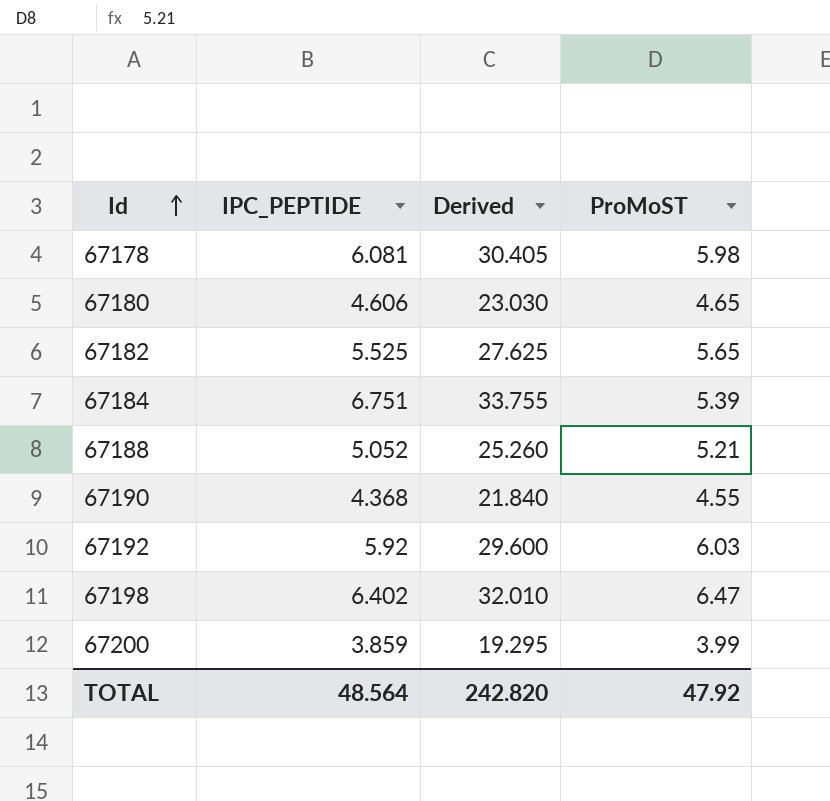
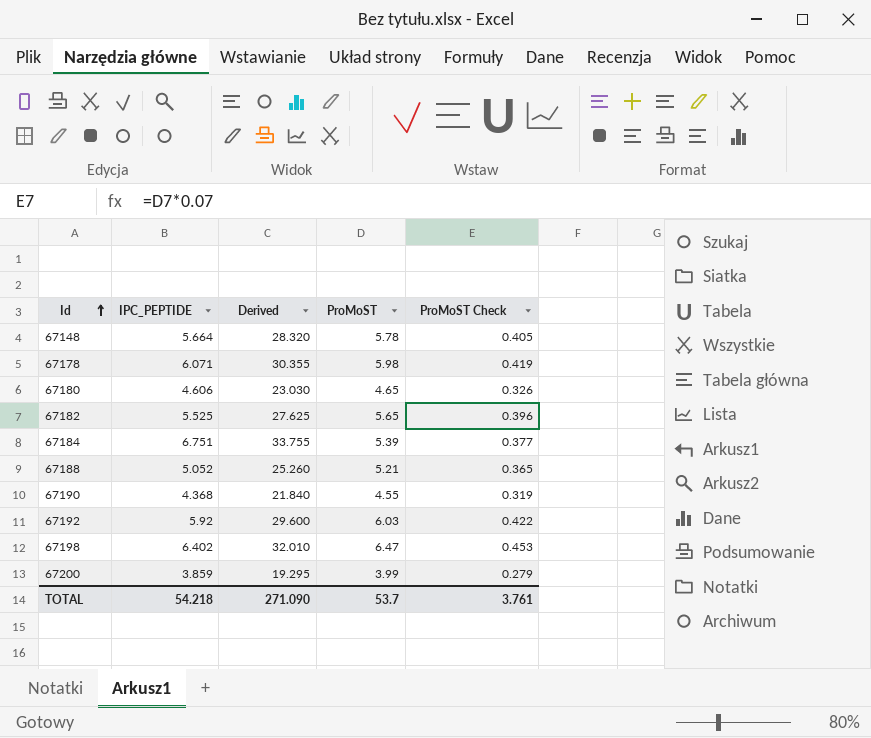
column ProMoST Check | formula: none -> [ProMoST] * 0.07
row 67148: none -> 5.664 | 28.320 | 5.78 | 0.405
67178 | IPC_PEPTIDE: 6.081 -> 6.071
67178 | Derived: 30.405 -> 30.355
TOTAL | IPC_PEPTIDE: 48.564 -> 54.218
TOTAL | Derived: 242.820 -> 271.090
TOTAL | ProMoST: 47.92 -> 53.7

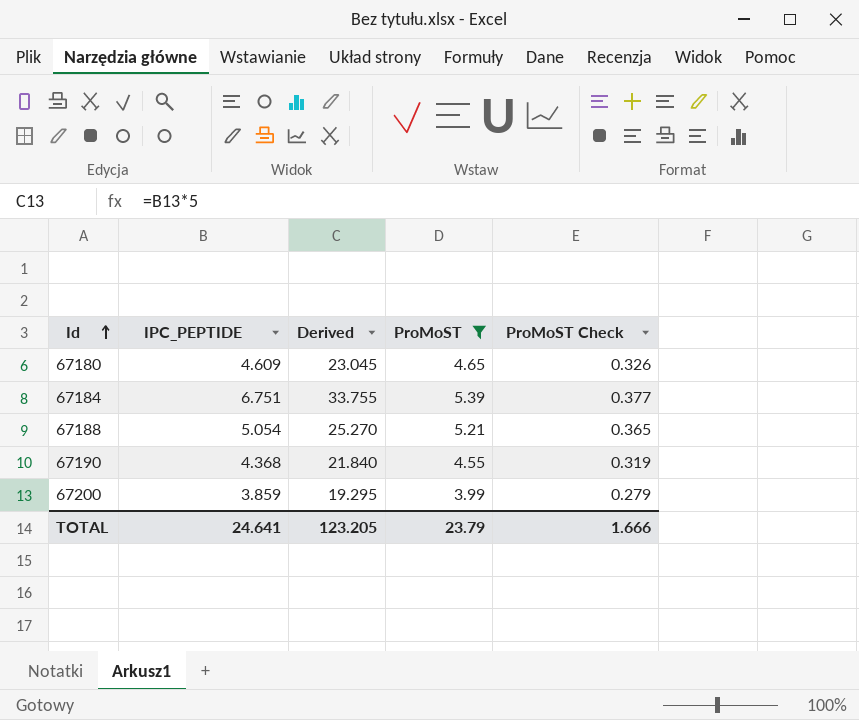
filter: none -> ProMoST <= 5.39
67180 | IPC_PEPTIDE: 4.606 -> 4.609
67180 | Derived: 23.030 -> 23.045
67188 | IPC_PEPTIDE: 5.052 -> 5.054
67188 | Derived: 25.260 -> 25.270
TOTAL | IPC_PEPTIDE: 54.218 -> 24.641
TOTAL | Derived: 271.090 -> 123.205
TOTAL | ProMoST: 53.7 -> 23.79
TOTAL | ProMoST Check: 3.761 -> 1.666

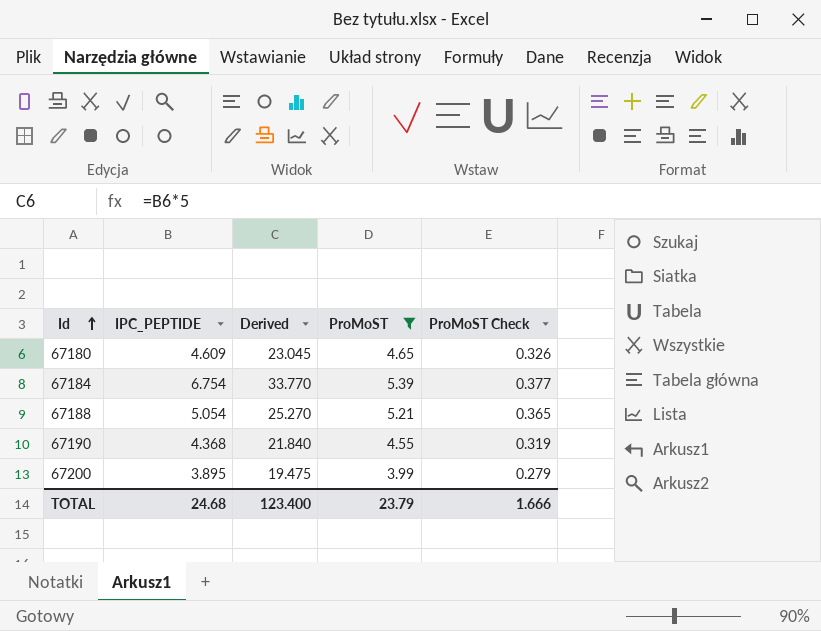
67184 | IPC_PEPTIDE: 6.751 -> 6.754
67184 | Derived: 33.755 -> 33.770
67200 | IPC_PEPTIDE: 3.859 -> 3.895
67200 | Derived: 19.295 -> 19.475
TOTAL | IPC_PEPTIDE: 24.641 -> 24.68
TOTAL | Derived: 123.205 -> 123.400

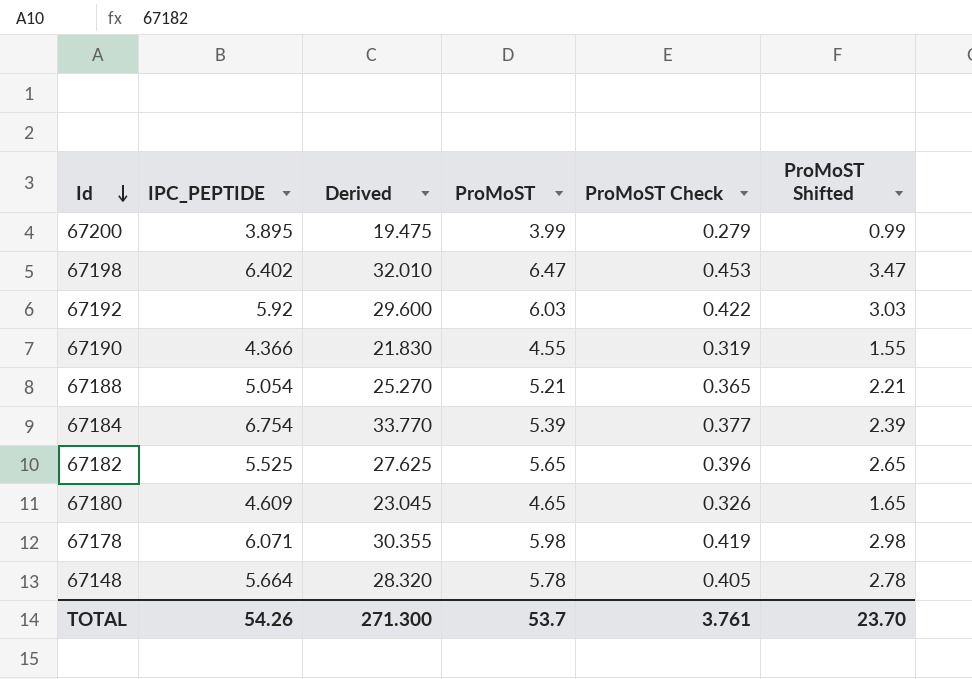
filter: ProMoST <= 5.39 -> none
row order: Id ascending -> Id descending
column ProMoST Shifted | formula: none -> [ProMoST] - 3
67190 | IPC_PEPTIDE: 4.368 -> 4.366
67190 | Derived: 21.840 -> 21.830
TOTAL | IPC_PEPTIDE: 24.68 -> 54.26
TOTAL | Derived: 123.400 -> 271.300
TOTAL | ProMoST: 23.79 -> 53.7
TOTAL | ProMoST Check: 1.666 -> 3.761

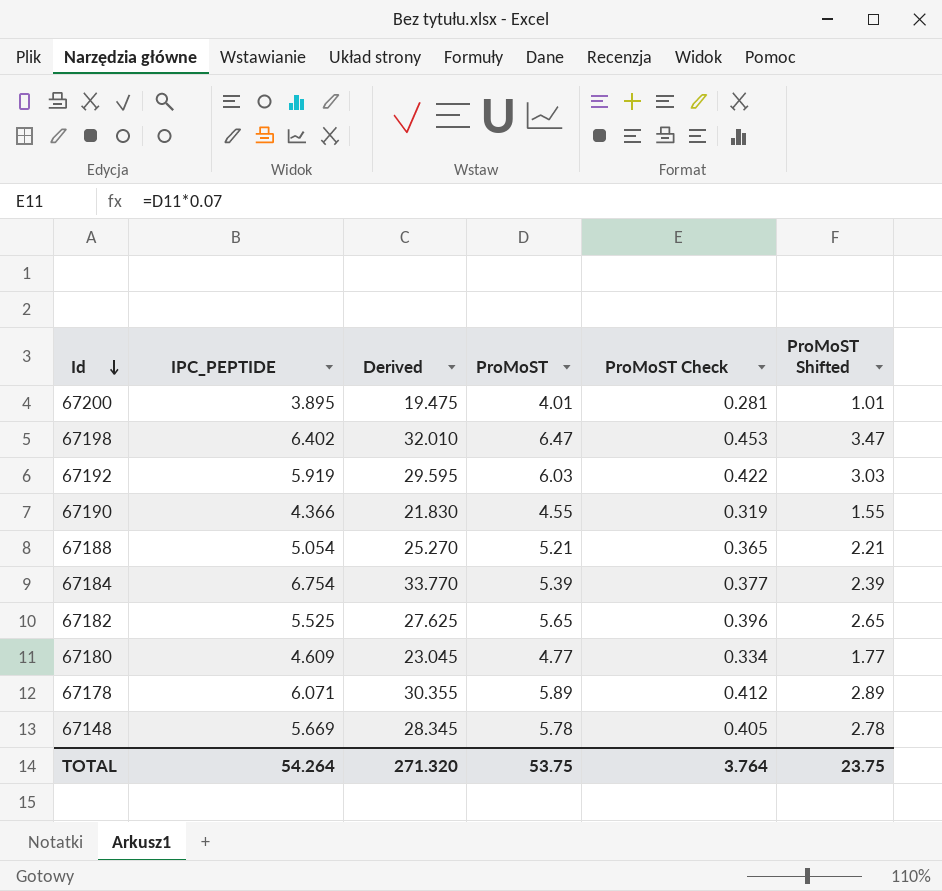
67200 | ProMoST: 3.99 -> 4.01
67200 | ProMoST Check: 0.279 -> 0.281
67200 | ProMoST Shifted: 0.99 -> 1.01
67192 | IPC_PEPTIDE: 5.92 -> 5.919
67192 | Derived: 29.600 -> 29.595
67180 | ProMoST: 4.65 -> 4.77
67180 | ProMoST Check: 0.326 -> 0.334
67180 | ProMoST Shifted: 1.65 -> 1.77
67178 | ProMoST: 5.98 -> 5.89
67178 | ProMoST Check: 0.419 -> 0.412
67178 | ProMoST Shifted: 2.98 -> 2.89
67148 | IPC_PEPTIDE: 5.664 -> 5.669
67148 | Derived: 28.320 -> 28.345
TOTAL | IPC_PEPTIDE: 54.26 -> 54.264
TOTAL | Derived: 271.300 -> 271.320
TOTAL | ProMoST: 53.7 -> 53.75
TOTAL | ProMoST Check: 3.761 -> 3.764
TOTAL | ProMoST Shifted: 23.70 -> 23.75

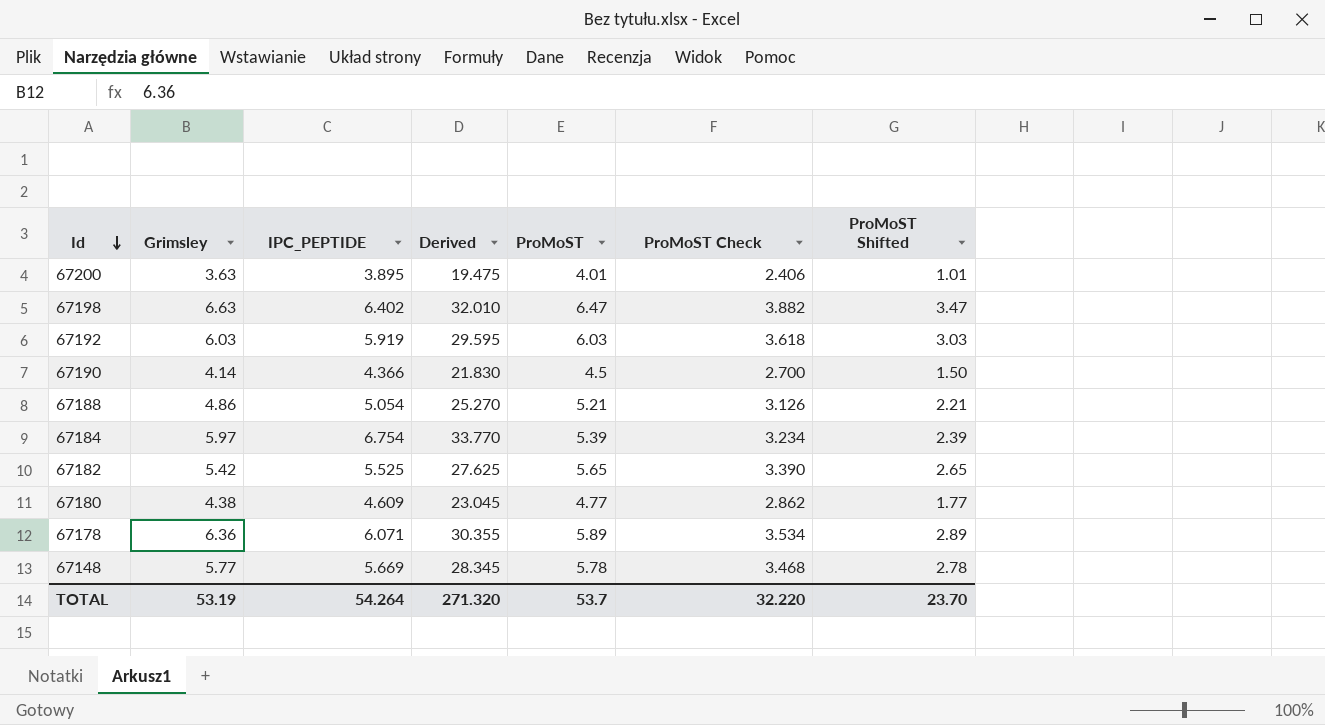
column Grimsley | position: none -> 2
column ProMoST Check | formula: [ProMoST] * 0.07 -> [ProMoST] * 0.6
67190 | ProMoST: 4.55 -> 4.5
67190 | ProMoST Shifted: 1.55 -> 1.50
TOTAL | ProMoST: 53.75 -> 53.7
TOTAL | ProMoST Check: 3.764 -> 32.220
TOTAL | ProMoST Shifted: 23.75 -> 23.70

